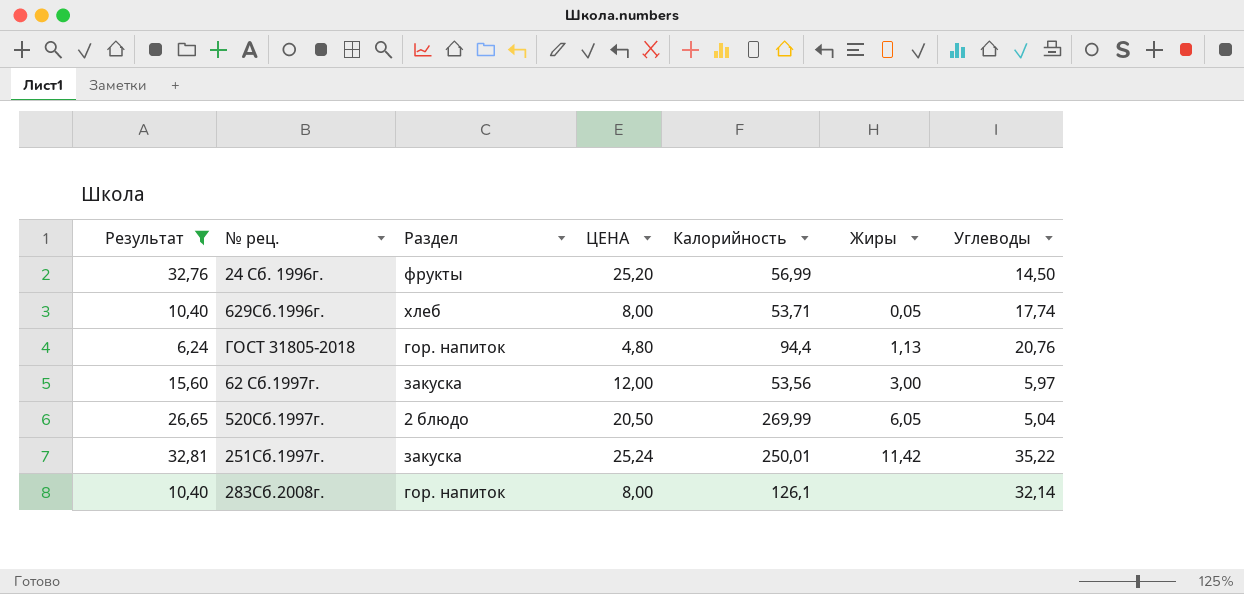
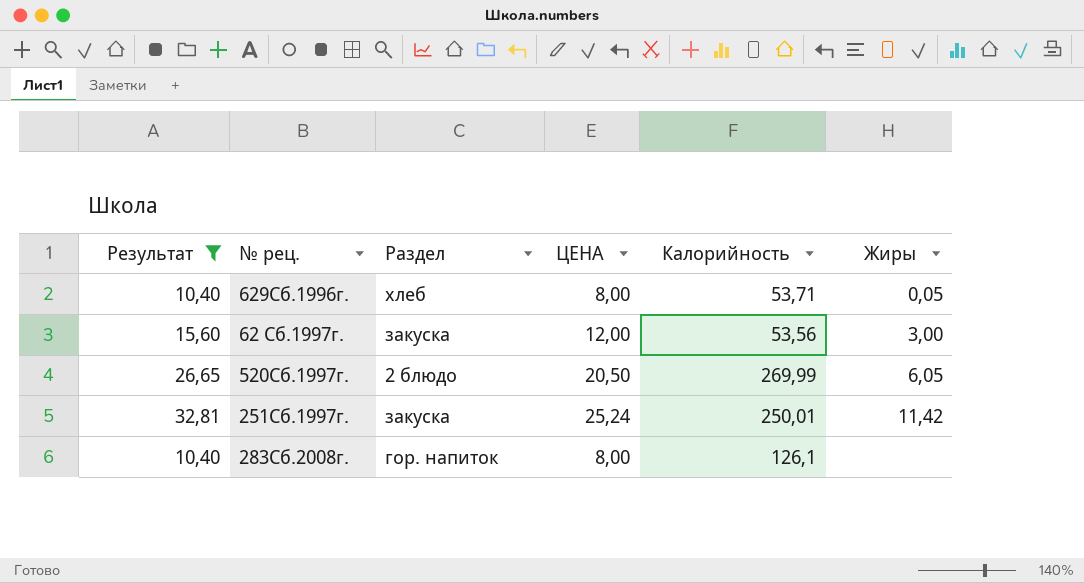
column Углеводы | position: 7 -> none
row 24 Сб. 1996г.: 32,76 | фрукты | 25,20 | 56,99 | none | 14,50 -> none
row ГОСТ 31805-2018: 6,24 | гор. напиток | 4,80 | 94,4 | 1,13 | 20,76 -> none

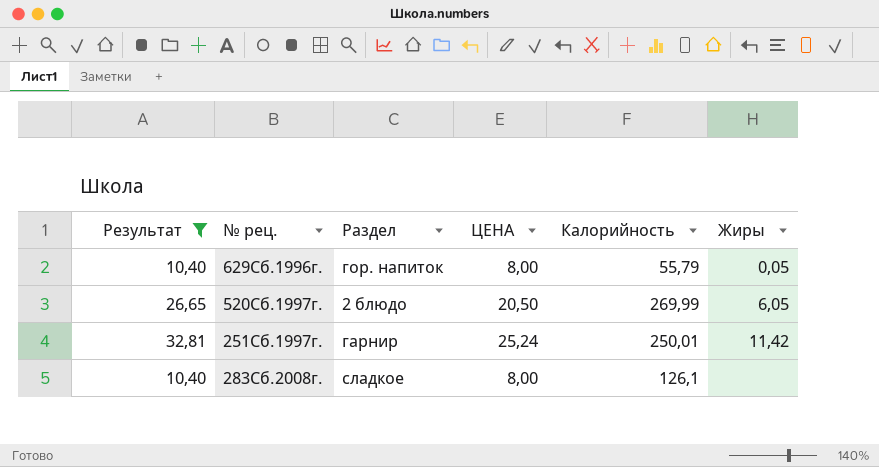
row 62 Сб.1997г.: 15,60 | закуска | 12,00 | 53,56 | 3,00 -> none
629Сб.1996г. | Раздел: хлеб -> гор. напиток
629Сб.1996г. | Калорийность: 53,71 -> 55,79
251Сб.1997г. | Раздел: закуска -> гарнир
283Сб.2008г. | Раздел: гор. напиток -> сладкое

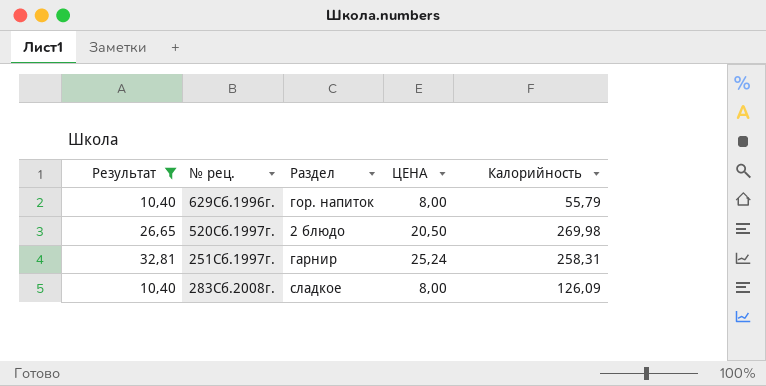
column Жиры | position: 6 -> none
520Сб.1997г. | Калорийность: 269,99 -> 269,98
251Сб.1997г. | Калорийность: 250,01 -> 258,31
283Сб.2008г. | Калорийность: 126,1 -> 126,09

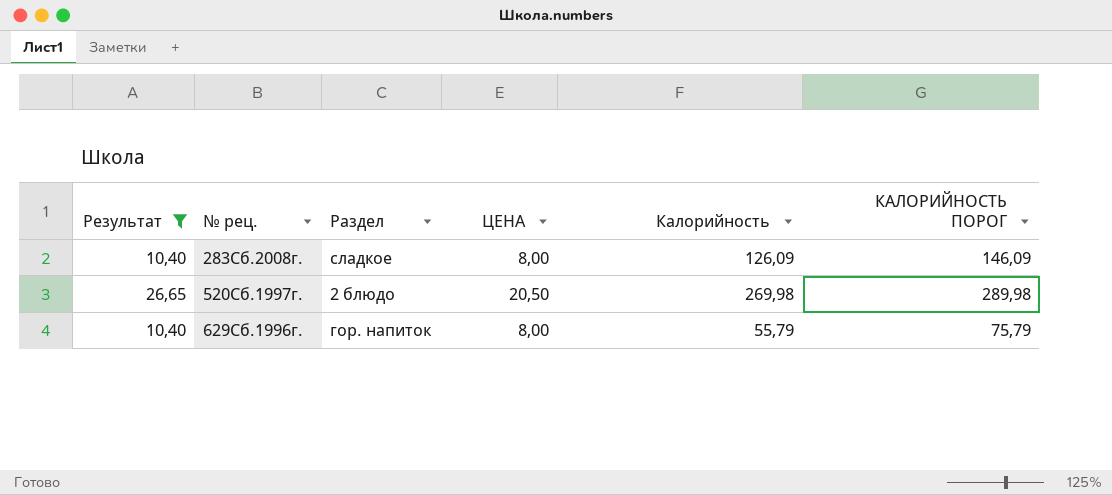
row order: none -> № рец. ascending
column КАЛОРИЙНОСТЬ ПОРОГ | formula: none -> [Калорийность] + 20
row 251Сб.1997г.: 32,81 | гарнир | 25,24 | 258,31 -> none

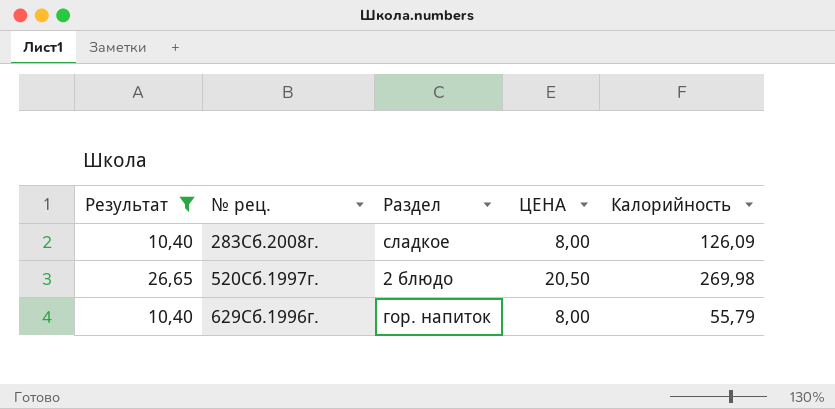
column КАЛОРИЙНОСТЬ ПОРОГ | formula: [Калорийность] + 20 -> none

